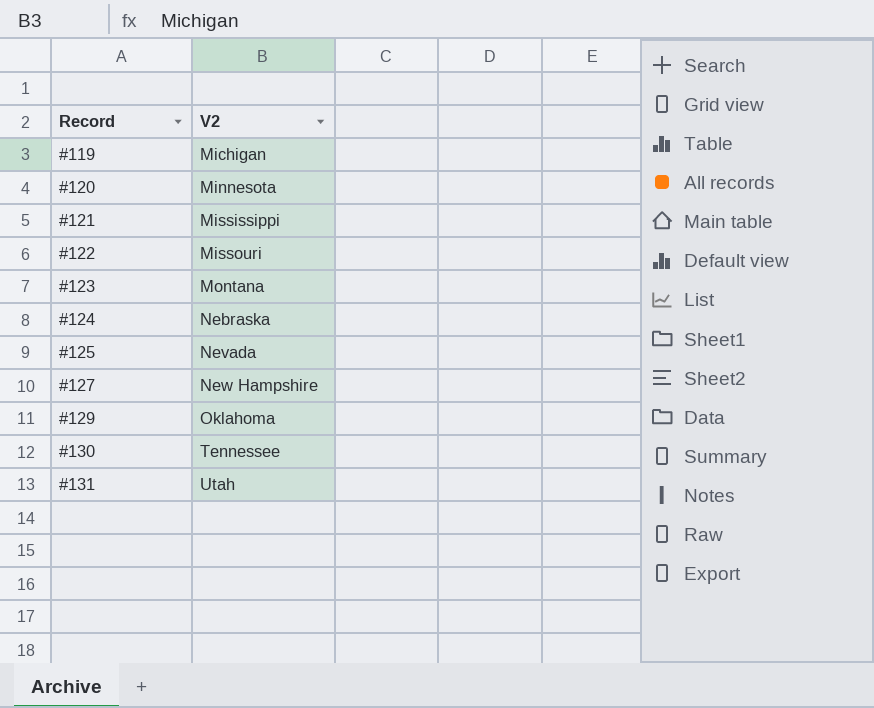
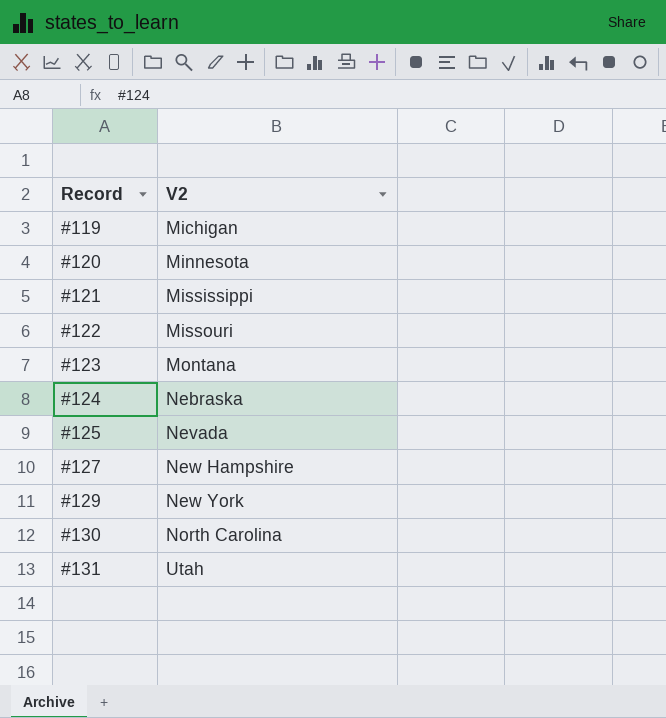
#129 | V2: Oklahoma -> New York
#130 | V2: Tennessee -> North Carolina

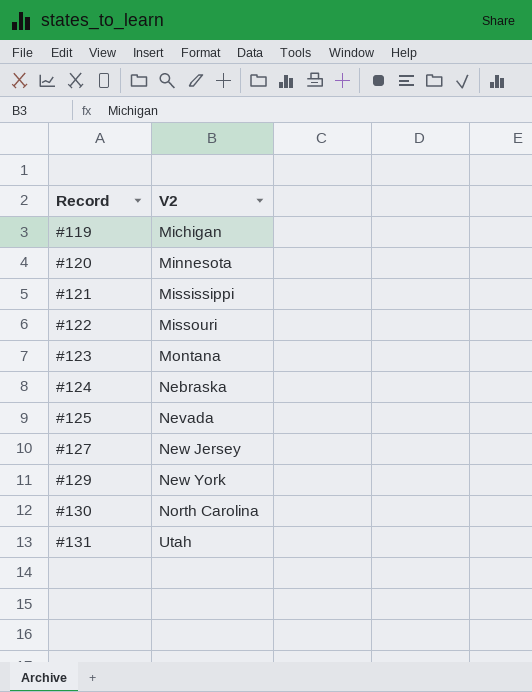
#127 | V2: New Hampshire -> New Jersey

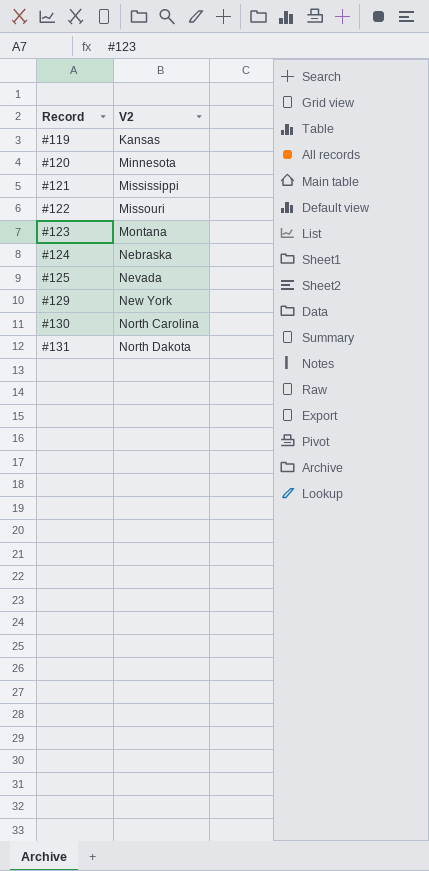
row #127: New Jersey -> none
#119 | V2: Michigan -> Kansas
#131 | V2: Utah -> North Dakota

